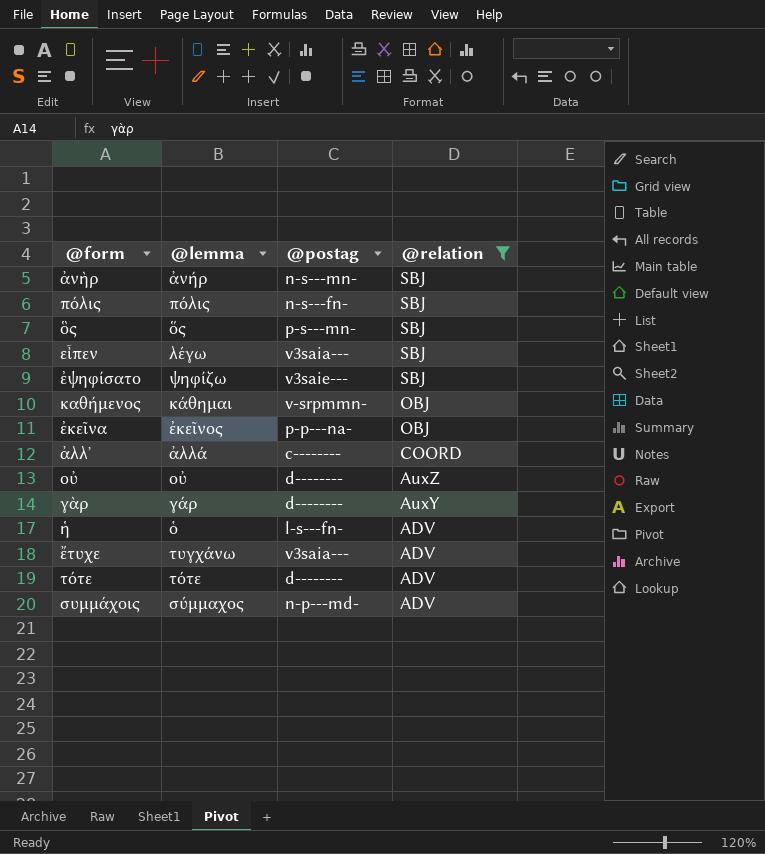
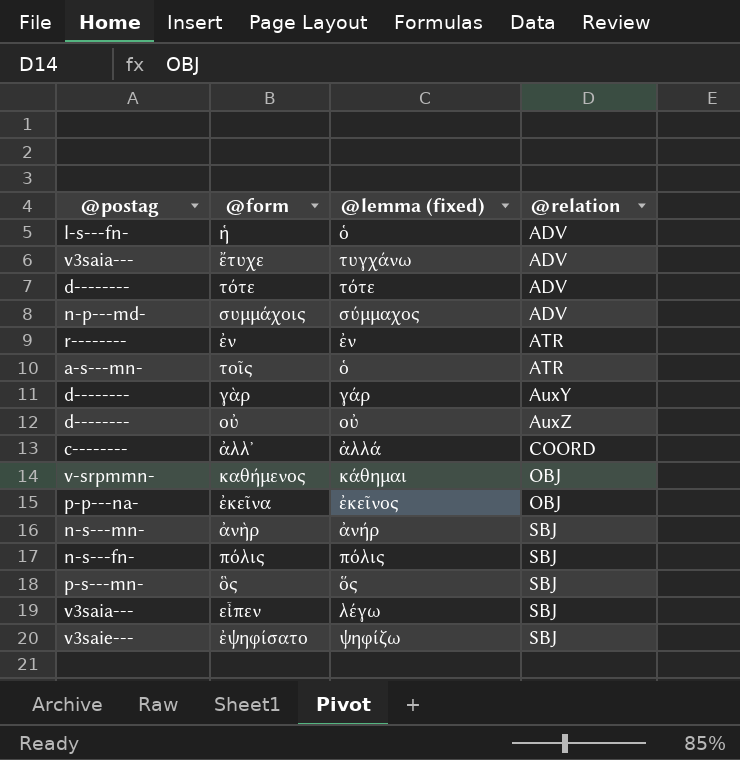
filter: @relation != ATR -> none
row order: @relation descending -> @relation ascending
column @postag | position: 3 -> 1
column name: @lemma -> @lemma (fixed)

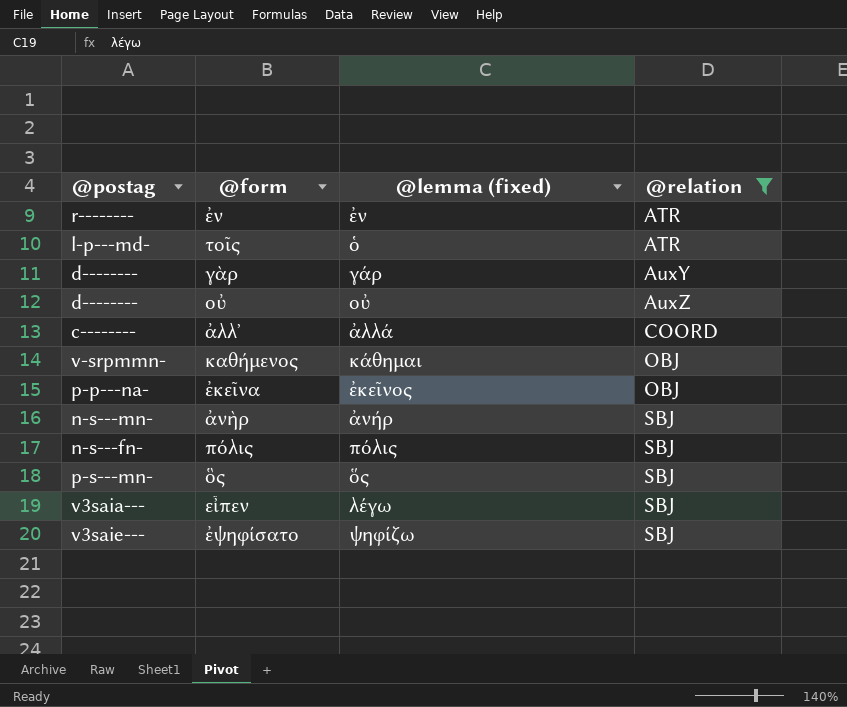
filter: none -> @relation != ADV
τοῖς | @postag: a-s---mn- -> l-p---md-

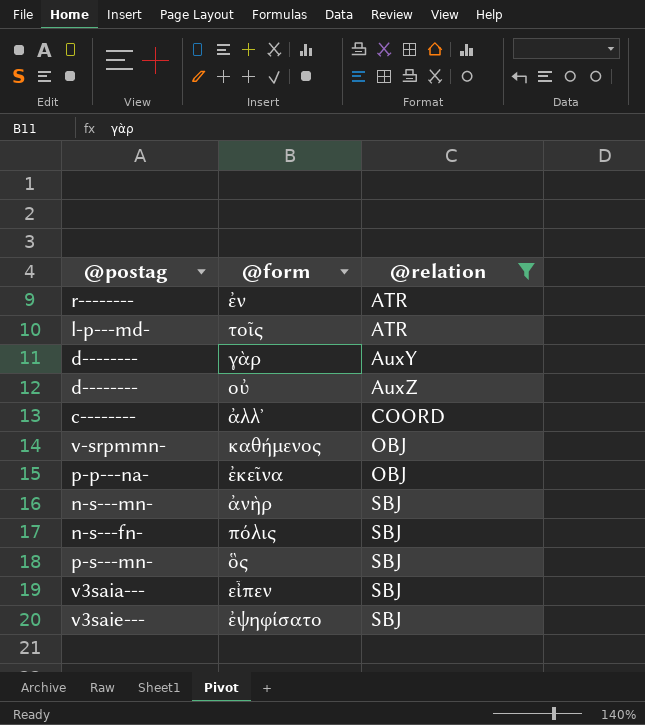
column @lemma (fixed) | position: 3 -> none

